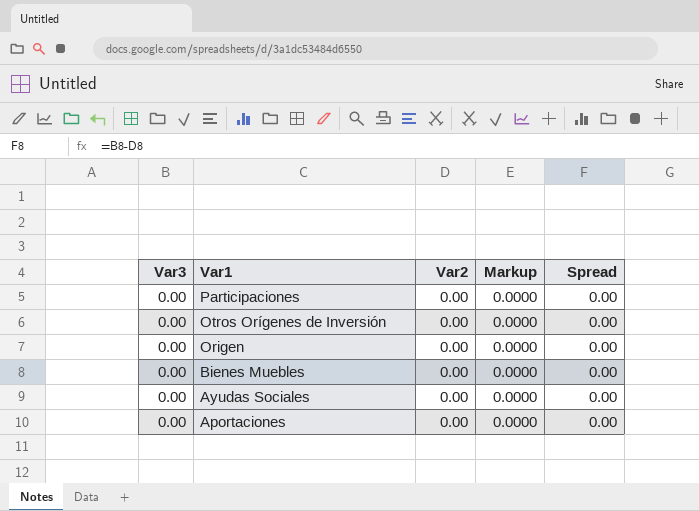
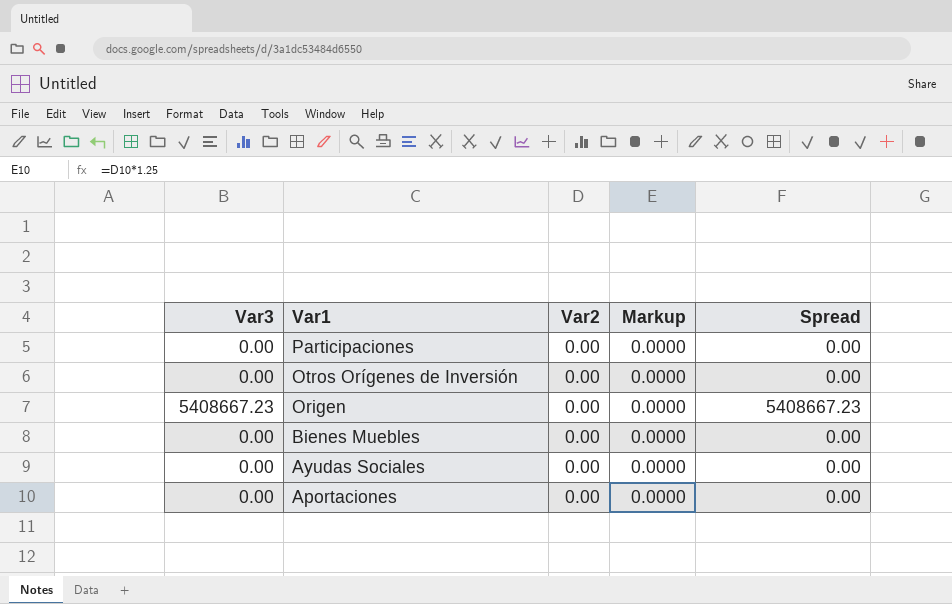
Origen | Var3: 0.00 -> 5408667.23
Origen | Spread: 0.00 -> 5408667.23

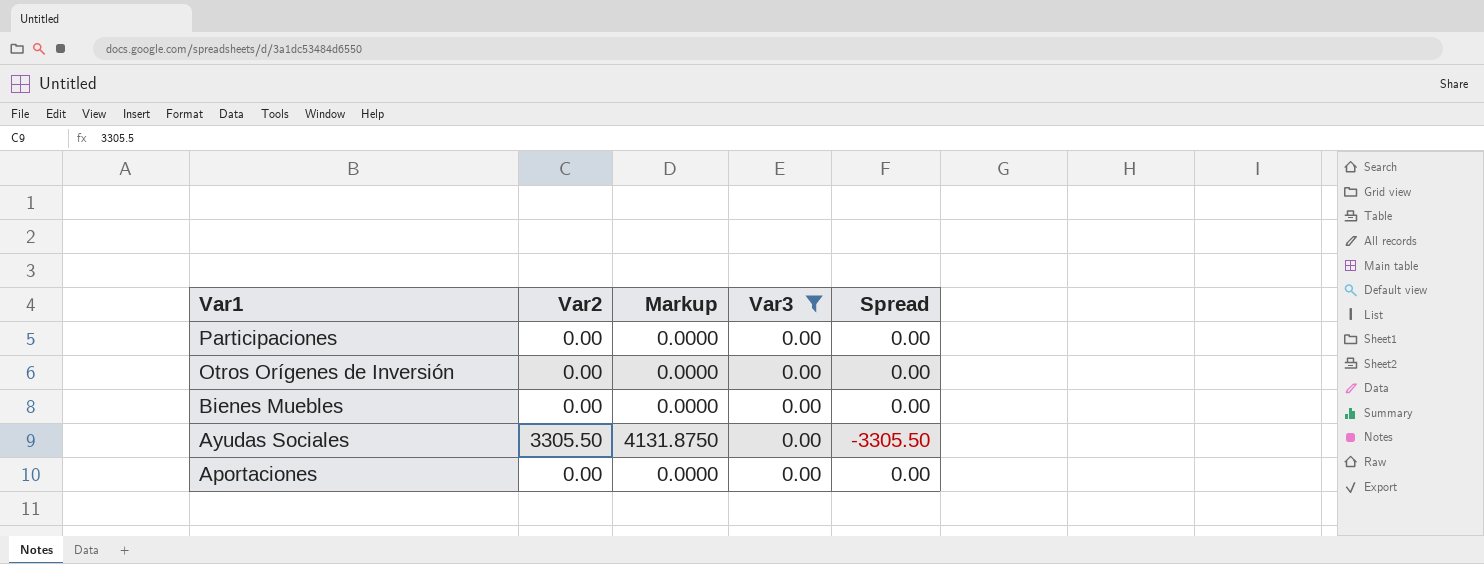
filter: none -> Var3 = 0.00
column Var3 | position: 1 -> 4
Ayudas Sociales | Var2: 0.00 -> 3305.50
Ayudas Sociales | Markup: 0.0000 -> 4131.8750
Ayudas Sociales | Spread: 0.00 -> -3305.50

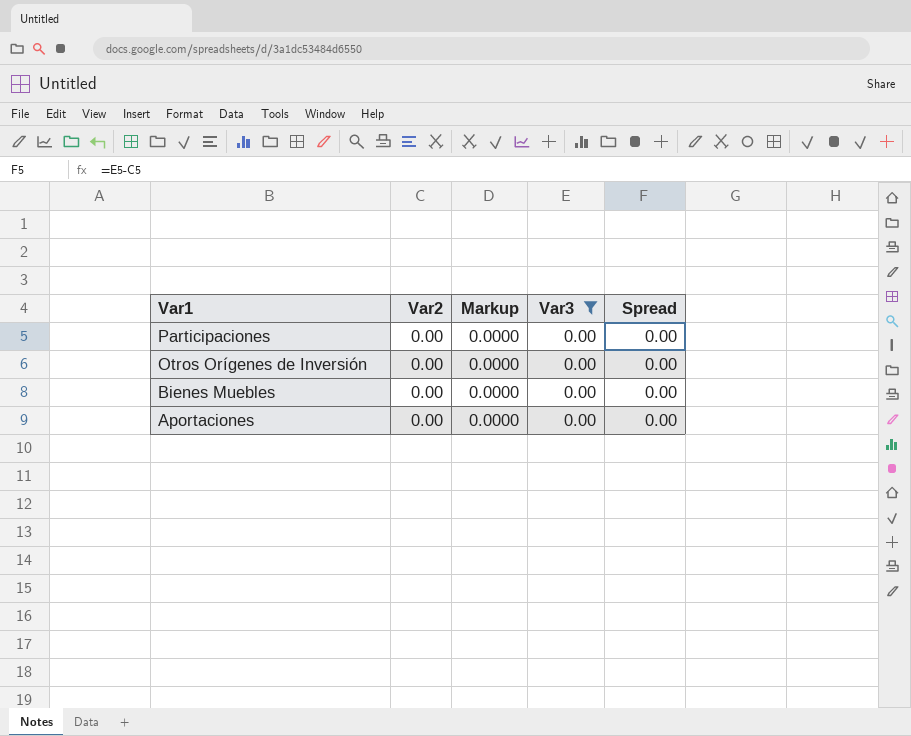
row Ayudas Sociales: 3305.50 | 4131.8750 | 0.00 | -3305.50 -> none

